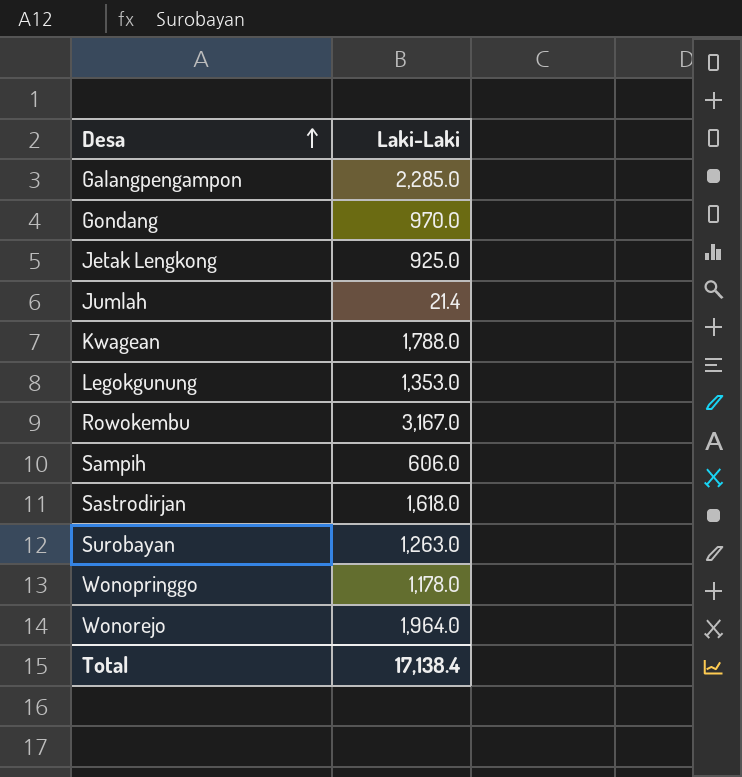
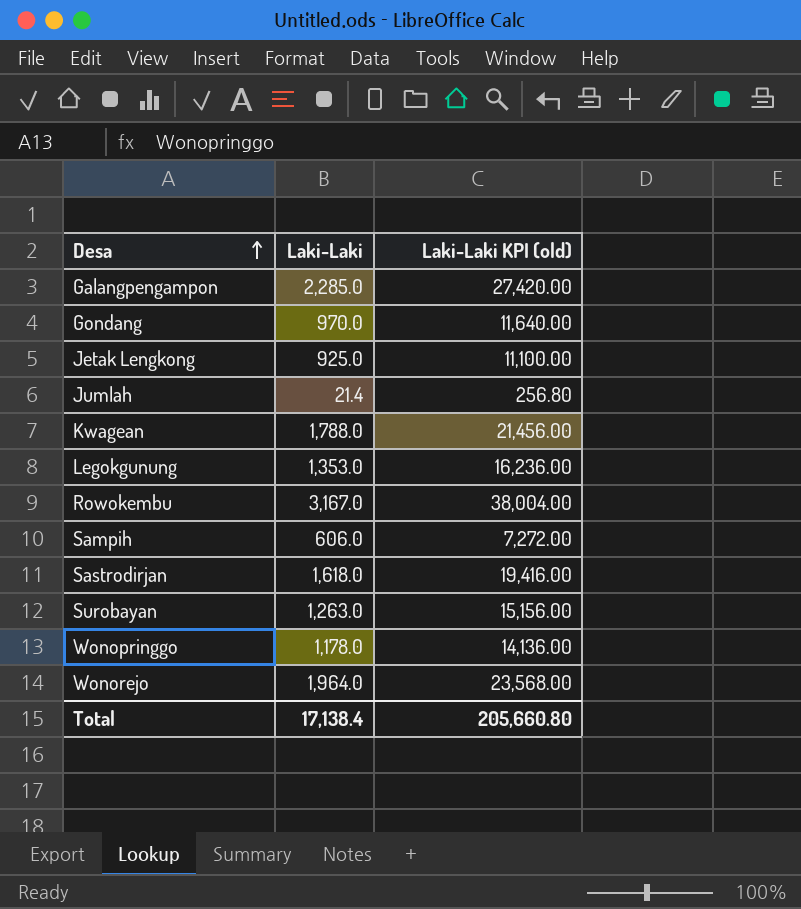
column Laki-Laki KPI (old) | formula: none -> [Laki-Laki] * 12

